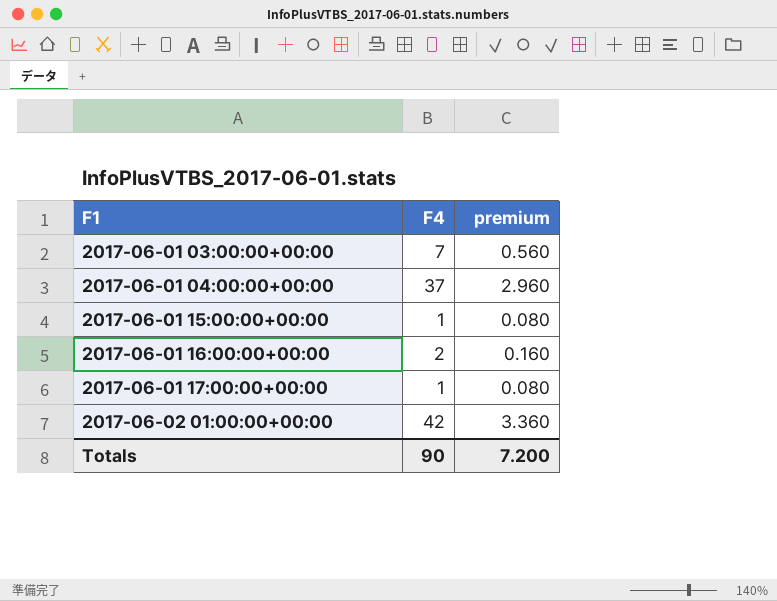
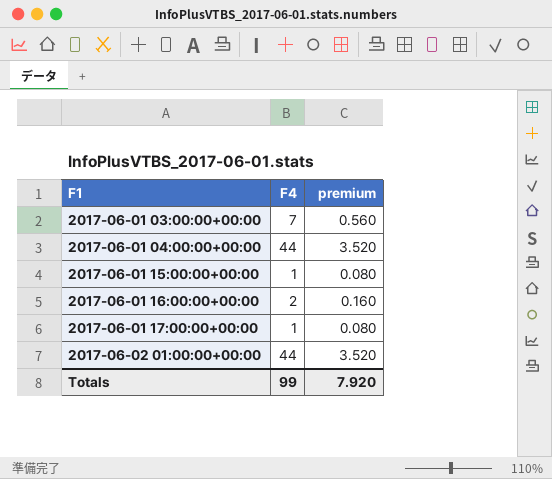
2017-06-01 04:00:00+00:00 | F4: 37 -> 44
2017-06-01 04:00:00+00:00 | premium: 2.960 -> 3.520
2017-06-02 01:00:00+00:00 | F4: 42 -> 44
2017-06-02 01:00:00+00:00 | premium: 3.360 -> 3.520
Totals | F4: 90 -> 99
Totals | premium: 7.200 -> 7.920

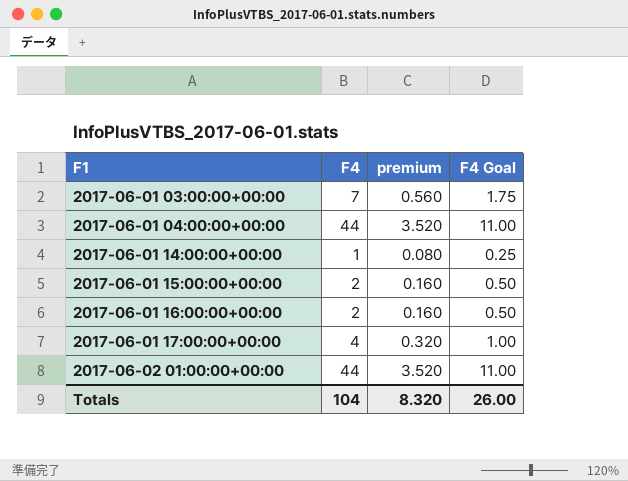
column F4 Goal | formula: none -> [F4] * 0.25
row 2017-06-01 14:00:00+00:00: none -> 1 | 0.080 | 0.25
2017-06-01 15:00:00+00:00 | F4: 1 -> 2
2017-06-01 15:00:00+00:00 | premium: 0.080 -> 0.160
2017-06-01 17:00:00+00:00 | F4: 1 -> 4
2017-06-01 17:00:00+00:00 | premium: 0.080 -> 0.320
Totals | F4: 99 -> 104
Totals | premium: 7.920 -> 8.320

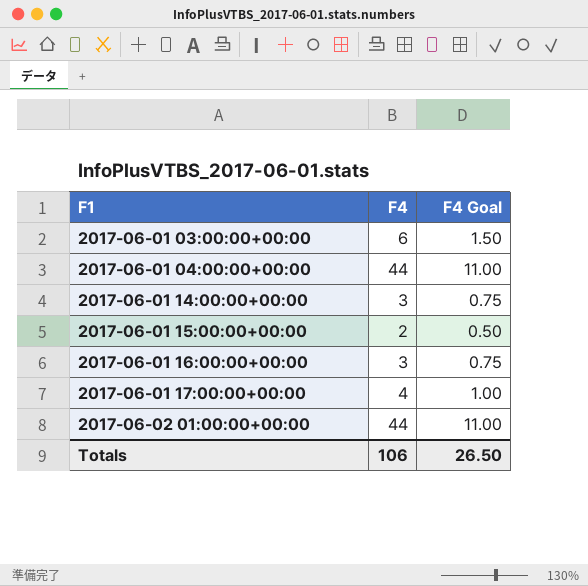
column premium | formula: [F4] * 0.08 -> none
2017-06-01 03:00:00+00:00 | F4: 7 -> 6
2017-06-01 03:00:00+00:00 | F4 Goal: 1.75 -> 1.50
2017-06-01 14:00:00+00:00 | F4: 1 -> 3
2017-06-01 14:00:00+00:00 | F4 Goal: 0.25 -> 0.75
2017-06-01 16:00:00+00:00 | F4: 2 -> 3
2017-06-01 16:00:00+00:00 | F4 Goal: 0.50 -> 0.75
Totals | F4: 104 -> 106
Totals | F4 Goal: 26.00 -> 26.50

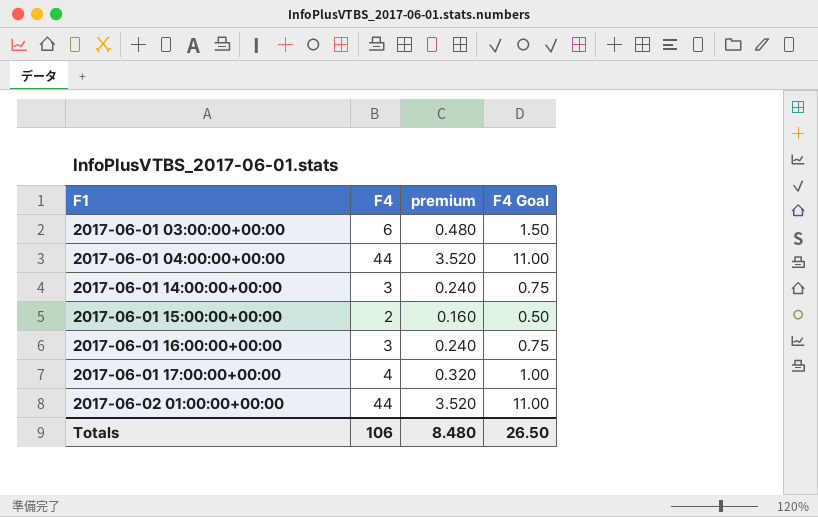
column premium | formula: none -> [F4] * 0.08

